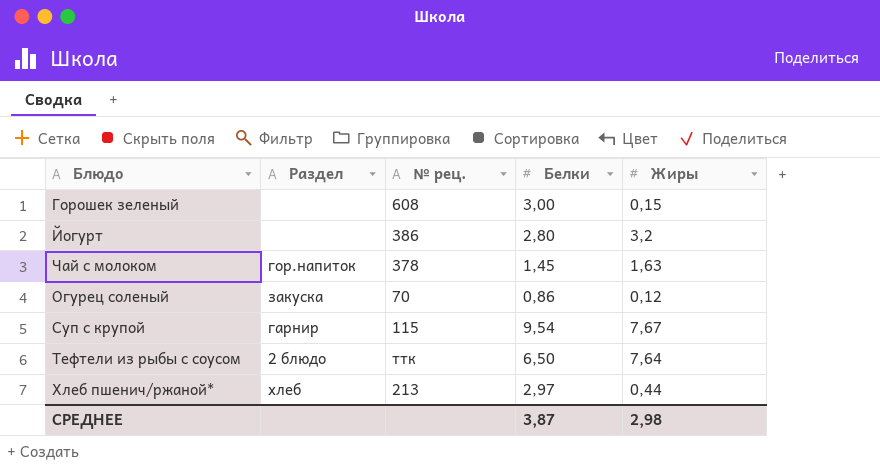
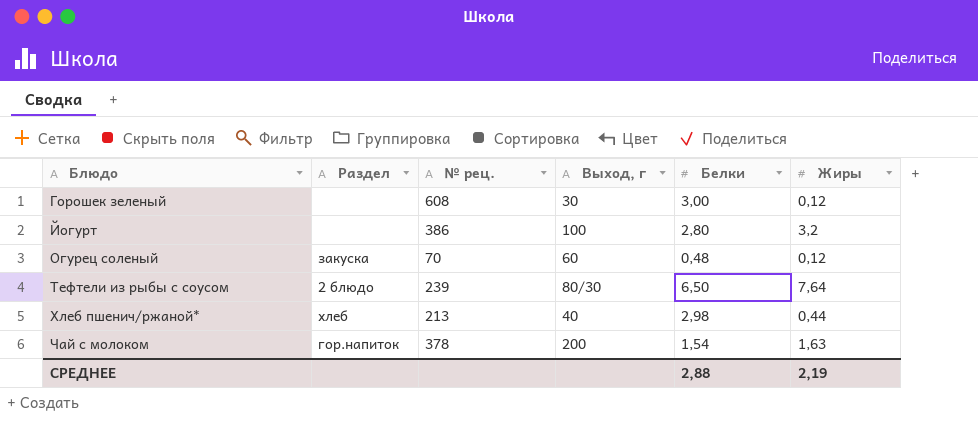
row order: none -> Блюдо ascending
column Выход, г | position: none -> 4
row Суп с крупой: гарнир | 115 | 9,54 | 7,67 -> none
Горошек зеленый | Жиры: 0,15 -> 0,12
Огурец соленый | Белки: 0,86 -> 0,48
Тефтели из рыбы с соусом | № рец.: ттк -> 239
Хлеб пшенич/ржаной* | Белки: 2,97 -> 2,98
Чай с молоком | Белки: 1,45 -> 1,54
СРЕДНЕЕ | Белки: 3,87 -> 2,88
СРЕДНЕЕ | Жиры: 2,98 -> 2,19

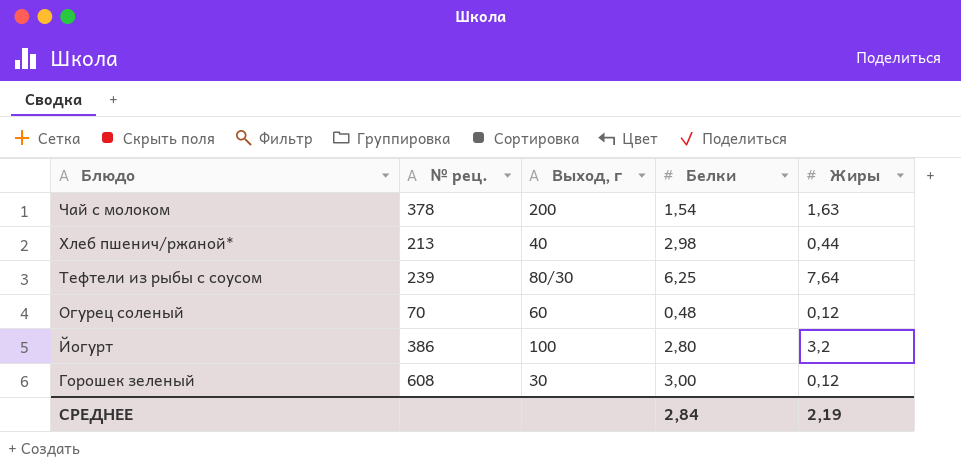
row order: Блюдо ascending -> Блюдо descending
column Раздел | position: 2 -> none
Тефтели из рыбы с соусом | Белки: 6,50 -> 6,25
СРЕДНЕЕ | Белки: 2,88 -> 2,84

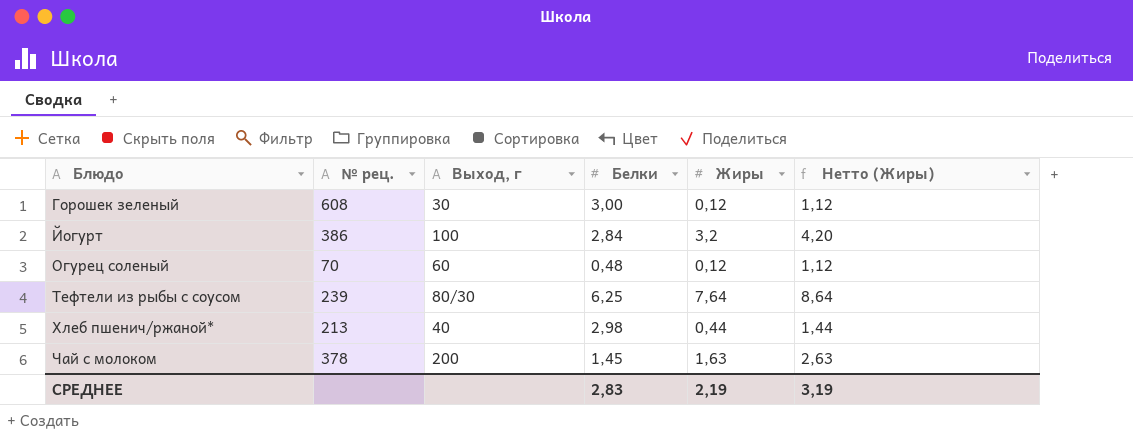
row order: Блюдо descending -> Блюдо ascending
column Нетто (Жиры) | formula: none -> [Жиры] + 1
Йогурт | Белки: 2,80 -> 2,84
Чай с молоком | Белки: 1,54 -> 1,45
СРЕДНЕЕ | Белки: 2,84 -> 2,83

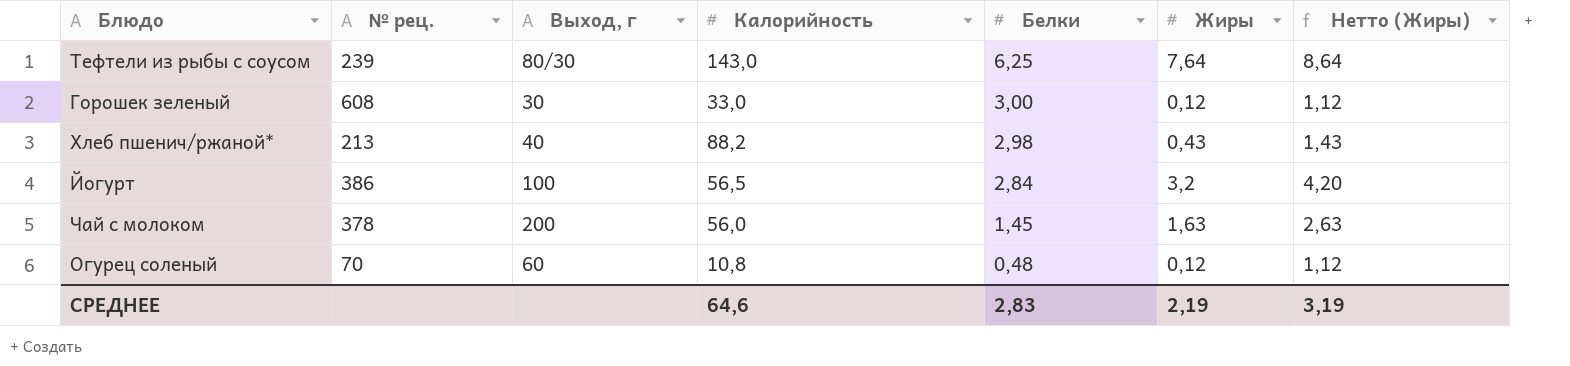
row order: Блюдо ascending -> Белки descending
column Калорийность | position: none -> 4
Хлеб пшенич/ржаной* | Жиры: 0,44 -> 0,43
Хлеб пшенич/ржаной* | Нетто (Жиры): 1,44 -> 1,43

